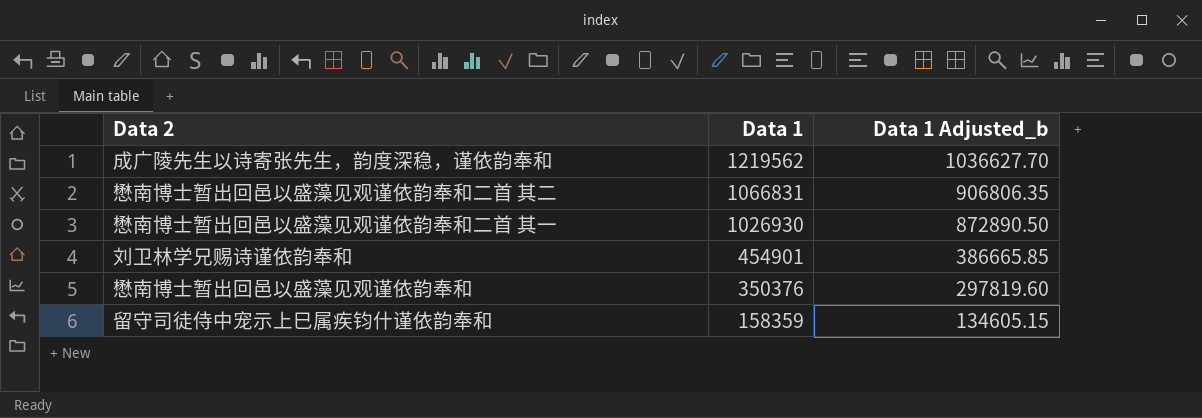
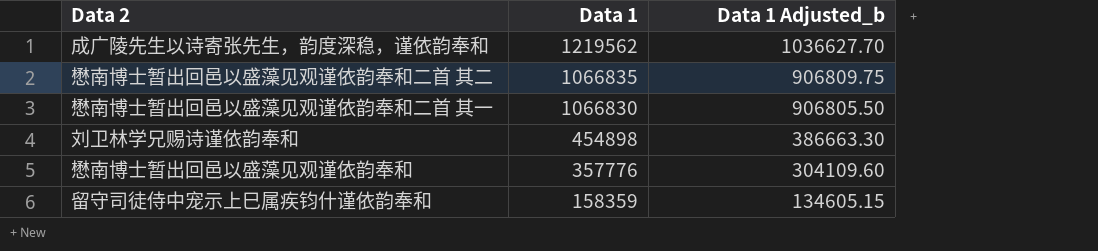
懋南博士暂出回邑以盛藻见观谨依韵奉和二首 其二 | Data 1: 1066831 -> 1066835
懋南博士暂出回邑以盛藻见观谨依韵奉和二首 其二 | Data 1 Adjusted_b: 906806.35 -> 906809.75
懋南博士暂出回邑以盛藻见观谨依韵奉和二首 其一 | Data 1: 1026930 -> 1066830
懋南博士暂出回邑以盛藻见观谨依韵奉和二首 其一 | Data 1 Adjusted_b: 872890.50 -> 906805.50
刘卫林学兄赐诗谨依韵奉和 | Data 1: 454901 -> 454898
刘卫林学兄赐诗谨依韵奉和 | Data 1 Adjusted_b: 386665.85 -> 386663.30
懋南博士暂出回邑以盛藻见观谨依韵奉和 | Data 1: 350376 -> 357776
懋南博士暂出回邑以盛藻见观谨依韵奉和 | Data 1 Adjusted_b: 297819.60 -> 304109.60

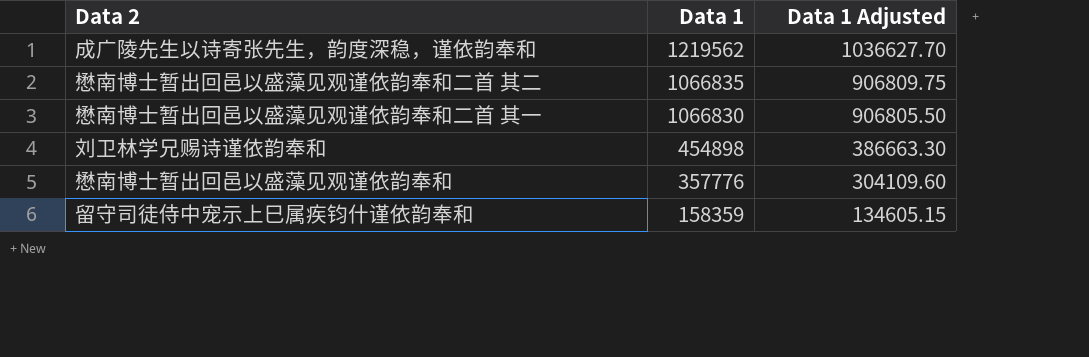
column name: Data 1 Adjusted_b -> Data 1 Adjusted

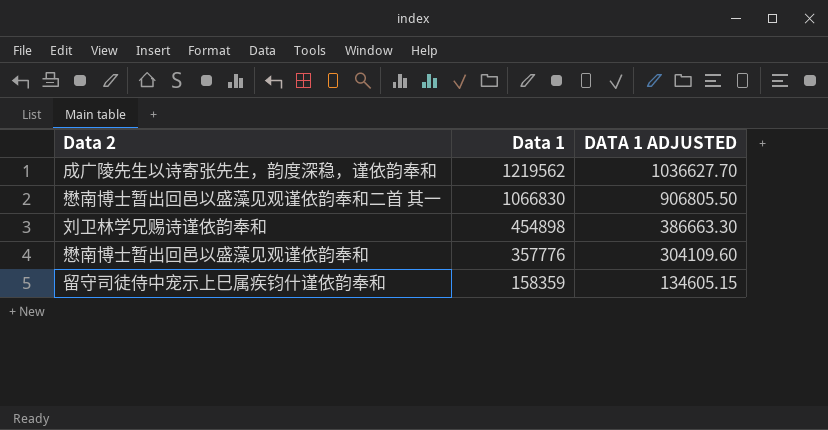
column name: Data 1 Adjusted -> DATA 1 ADJUSTED
row 懋南博士暂出回邑以盛藻见观谨依韵奉和二首 其二: 1066835 | 906809.75 -> none

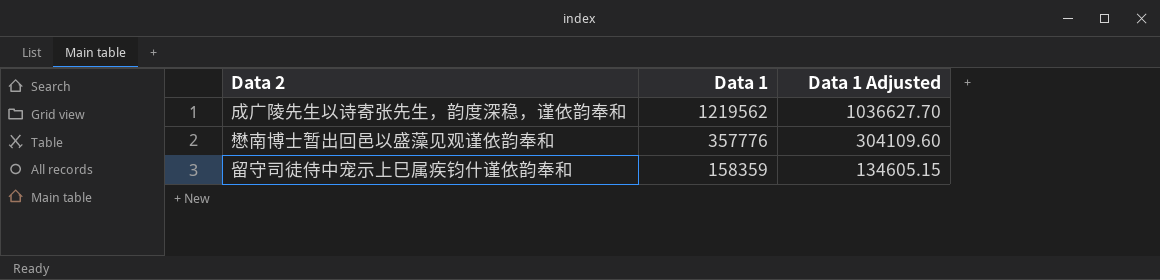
column name: DATA 1 ADJUSTED -> Data 1 Adjusted
row 懋南博士暂出回邑以盛藻见观谨依韵奉和二首 其一: 1066830 | 906805.50 -> none
row 刘卫林学兄赐诗谨依韵奉和: 454898 | 386663.30 -> none

